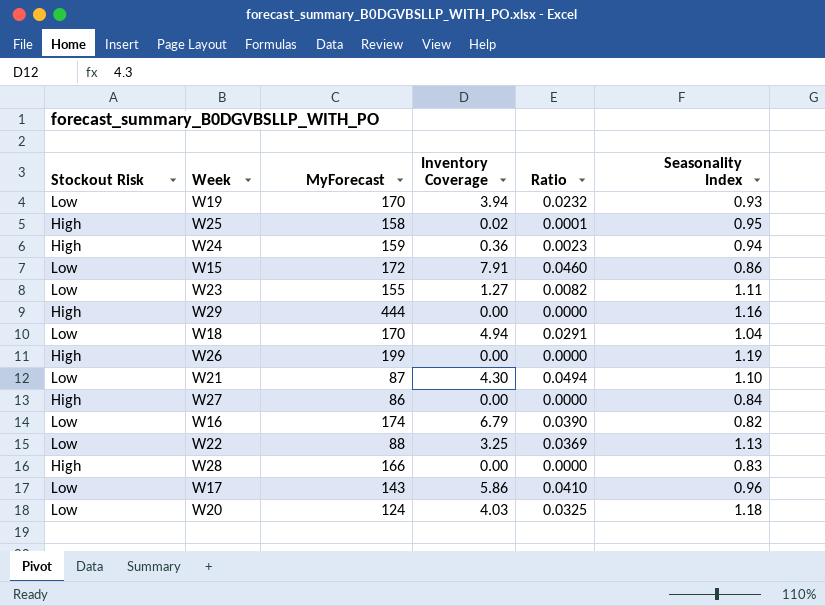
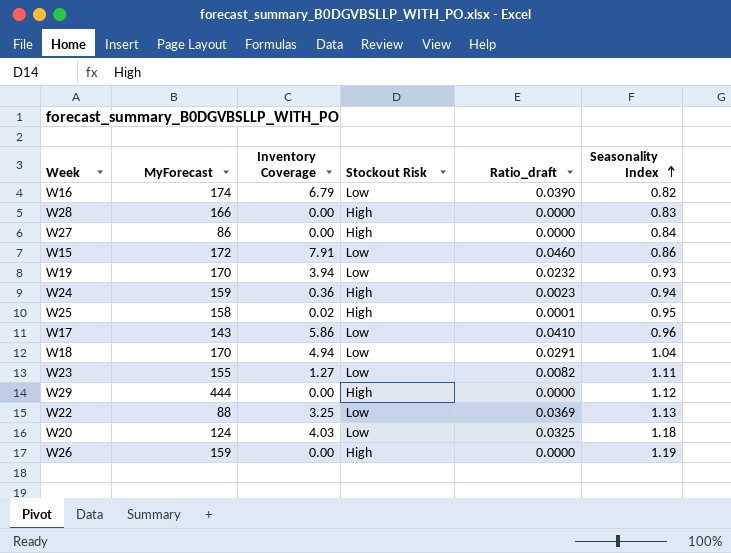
row order: none -> Seasonality Index ascending
column Stockout Risk | position: 1 -> 4
column name: Ratio -> Ratio_draft
row W21: Low | 87 | 4.30 | 0.0494 | 1.10 -> none
W29 | Seasonality Index: 1.16 -> 1.12
W26 | MyForecast: 199 -> 159

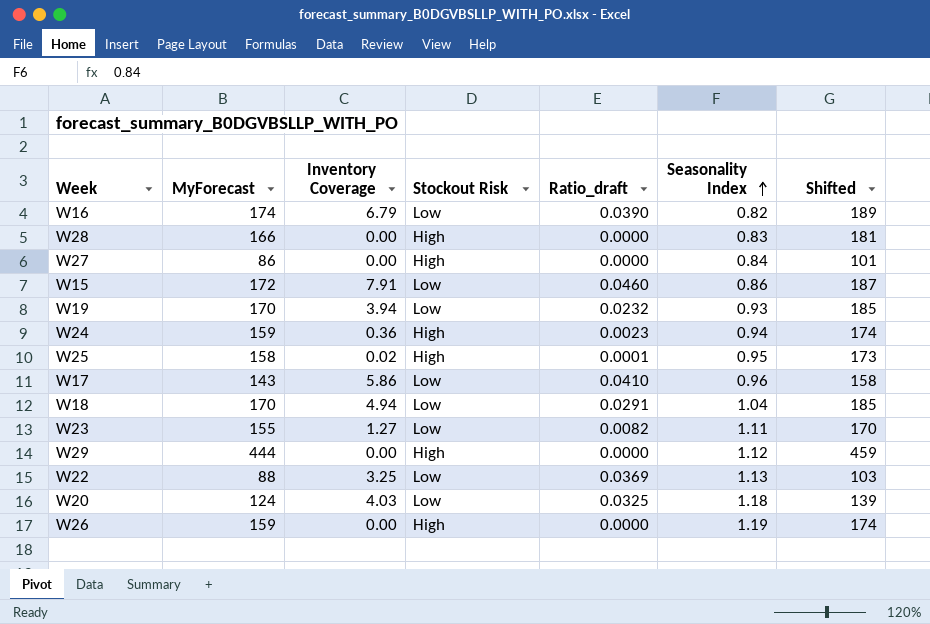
column Shifted | formula: none -> [MyForecast] + 15

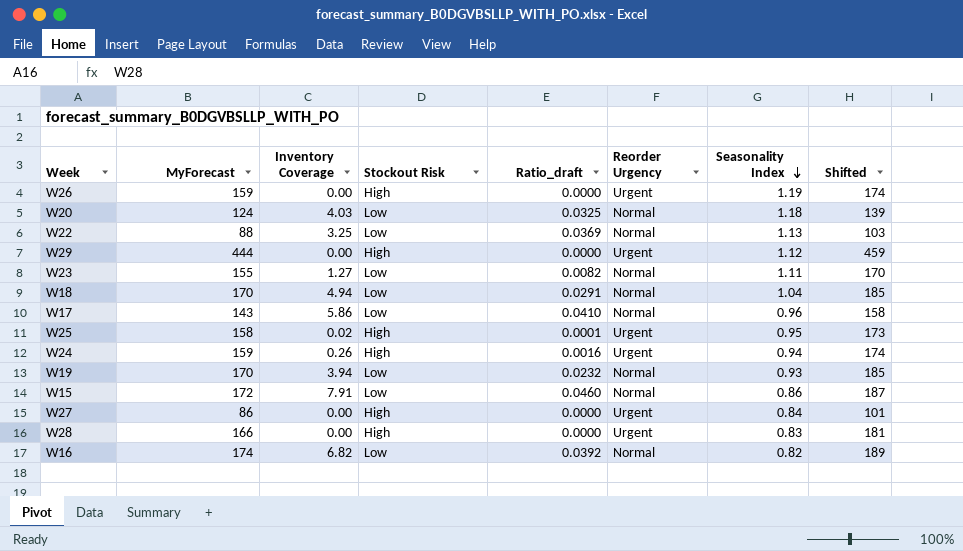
row order: Seasonality Index ascending -> Seasonality Index descending
column Reorder Urgency | position: none -> 6
W24 | Inventory Coverage: 0.36 -> 0.26
W24 | Ratio_draft: 0.0023 -> 0.0016
W16 | Inventory Coverage: 6.79 -> 6.82
W16 | Ratio_draft: 0.0390 -> 0.0392

